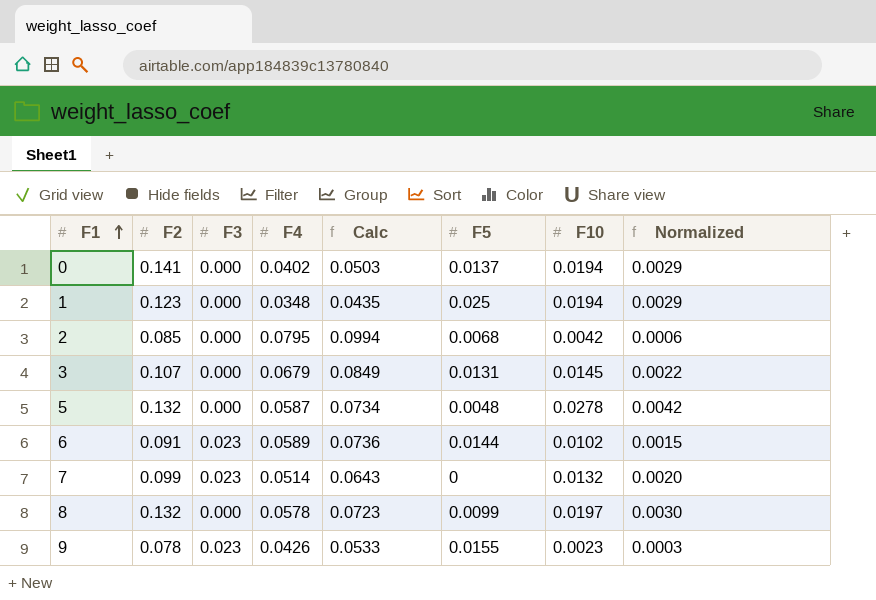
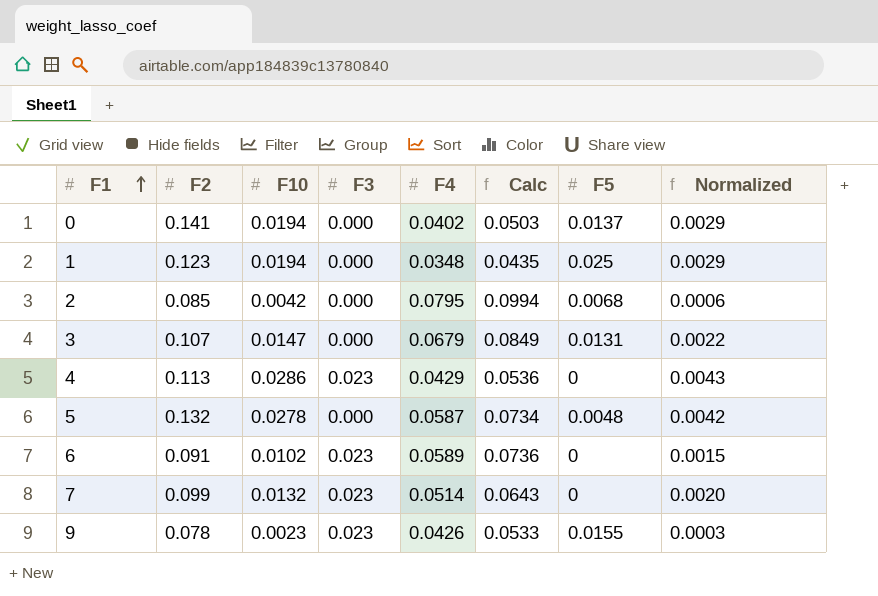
column F10 | position: 7 -> 3
row 8: 0.132 | 0.000 | 0.0578 | 0.0723 | 0.0099 | 0.0197 | 0.0030 -> none
3 | F10: 0.0145 -> 0.0147
row 4: none -> 0.113 | 0.0286 | 0.023 | 0.0429 | 0.0536 | 0 | 0.0043
6 | F5: 0.0144 -> 0

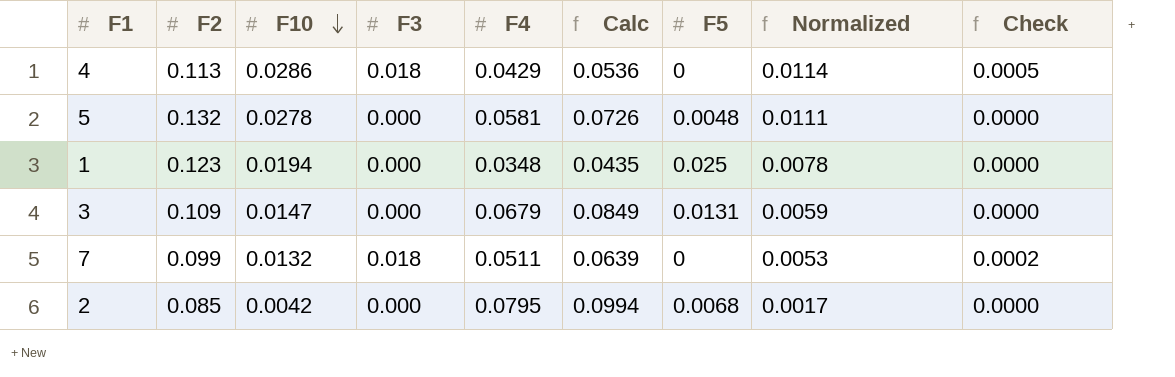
row order: F1 ascending -> F10 descending
column Normalized | formula: [F10] * 0.15 -> [F10] * 0.4
column Check | formula: none -> [F10] * [F3]
row 0: 0.141 | 0.0194 | 0.000 | 0.0402 | 0.0503 | 0.0137 | 0.0029 -> none
row 6: 0.091 | 0.0102 | 0.023 | 0.0589 | 0.0736 | 0 | 0.0015 -> none
row 9: 0.078 | 0.0023 | 0.023 | 0.0426 | 0.0533 | 0.0155 | 0.0003 -> none
4 | F3: 0.023 -> 0.018
5 | F4: 0.0587 -> 0.0581
5 | Calc: 0.0734 -> 0.0726
3 | F2: 0.107 -> 0.109
7 | F3: 0.023 -> 0.018
7 | F4: 0.0514 -> 0.0511
7 | Calc: 0.0643 -> 0.0639

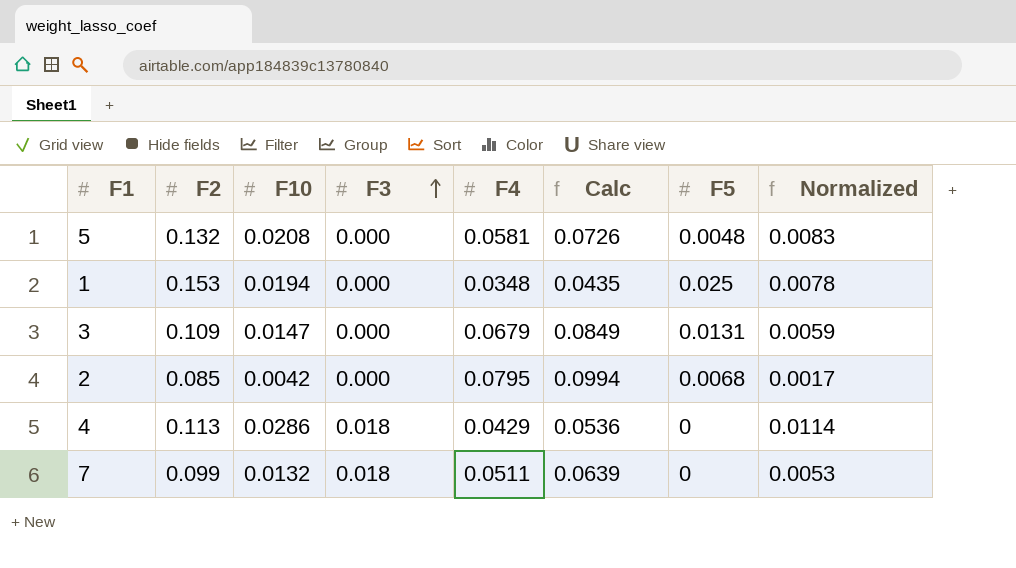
row order: F10 descending -> F3 ascending
column Check | formula: [F10] * [F3] -> none
5 | F10: 0.0278 -> 0.0208
5 | Normalized: 0.0111 -> 0.0083
1 | F2: 0.123 -> 0.153

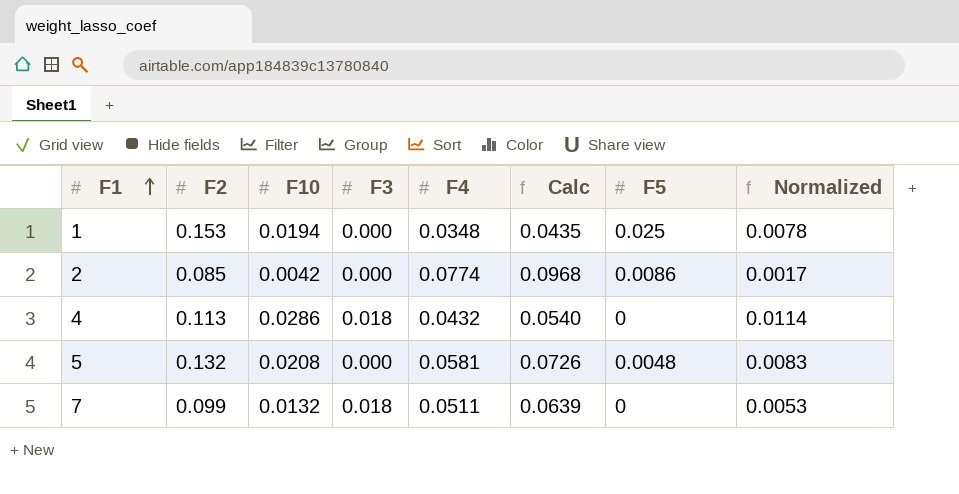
row order: F3 ascending -> F1 ascending
row 3: 0.109 | 0.0147 | 0.000 | 0.0679 | 0.0849 | 0.0131 | 0.0059 -> none
2 | F4: 0.0795 -> 0.0774
2 | Calc: 0.0994 -> 0.0968
2 | F5: 0.0068 -> 0.0086
4 | F4: 0.0429 -> 0.0432
4 | Calc: 0.0536 -> 0.0540

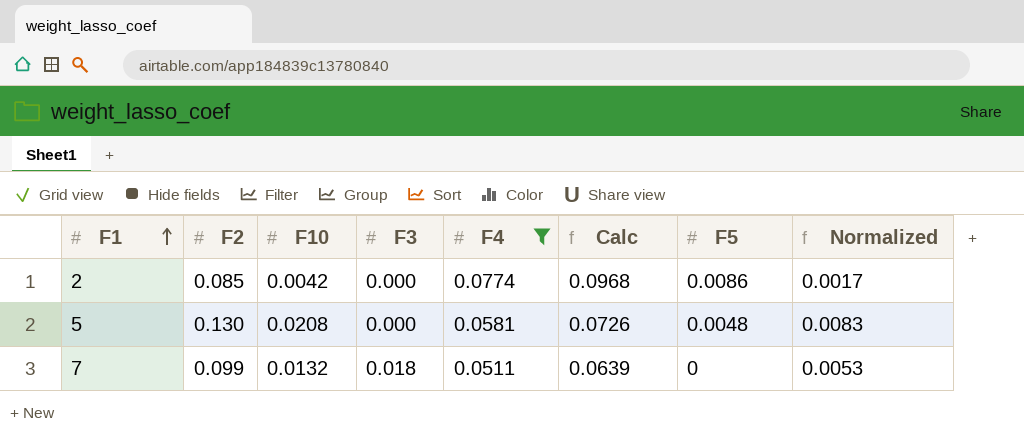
filter: none -> F4 >= 0.0511
5 | F2: 0.132 -> 0.130

